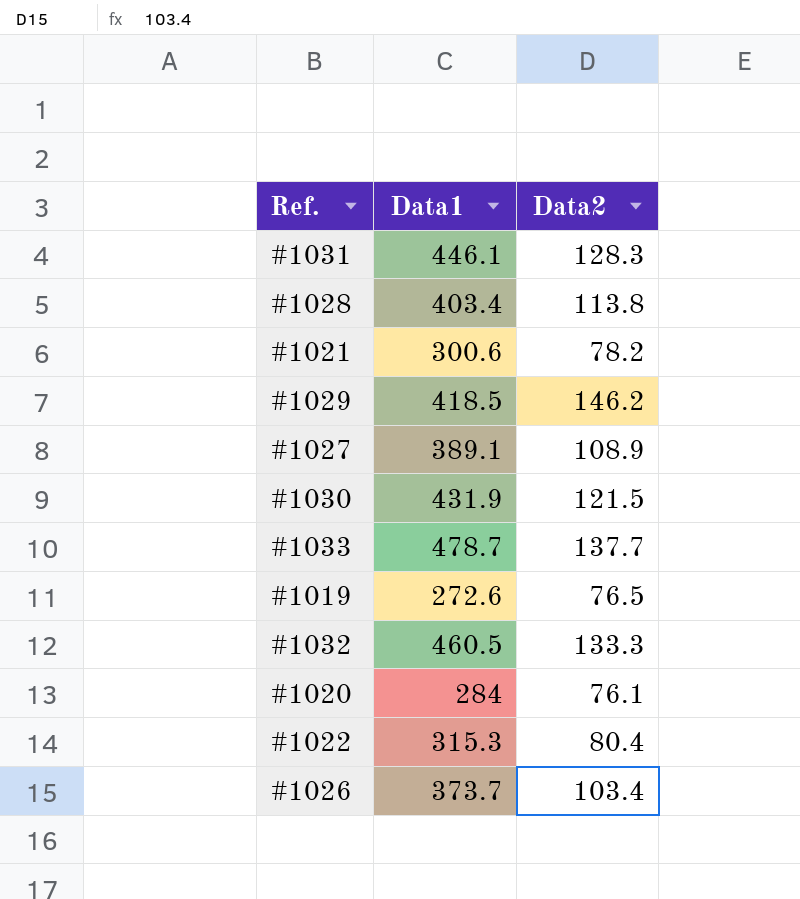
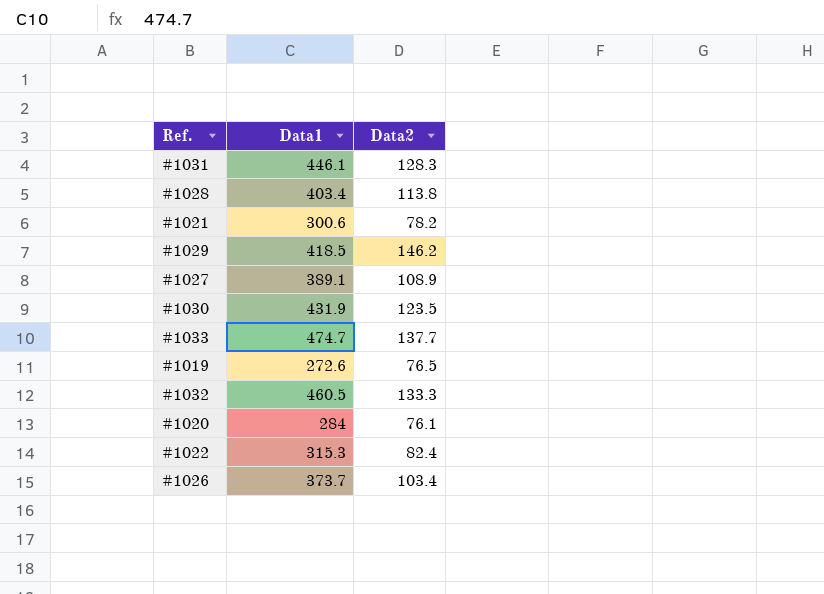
#1030 | Data2: 121.5 -> 123.5
#1033 | Data1: 478.7 -> 474.7
#1022 | Data2: 80.4 -> 82.4

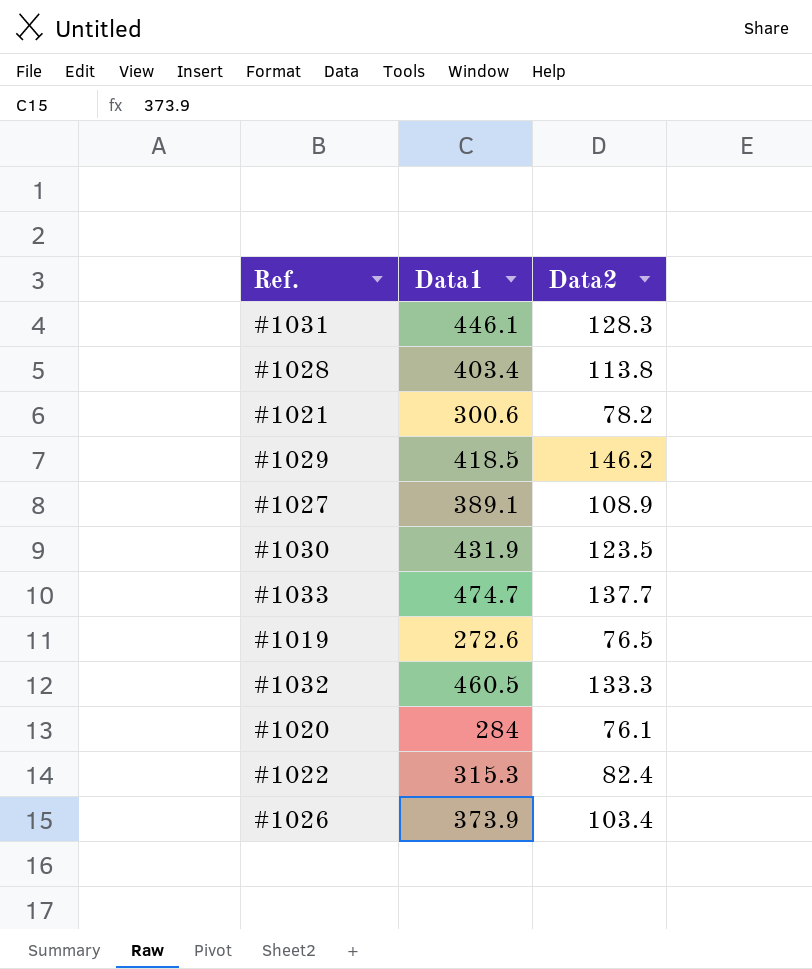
#1026 | Data1: 373.7 -> 373.9

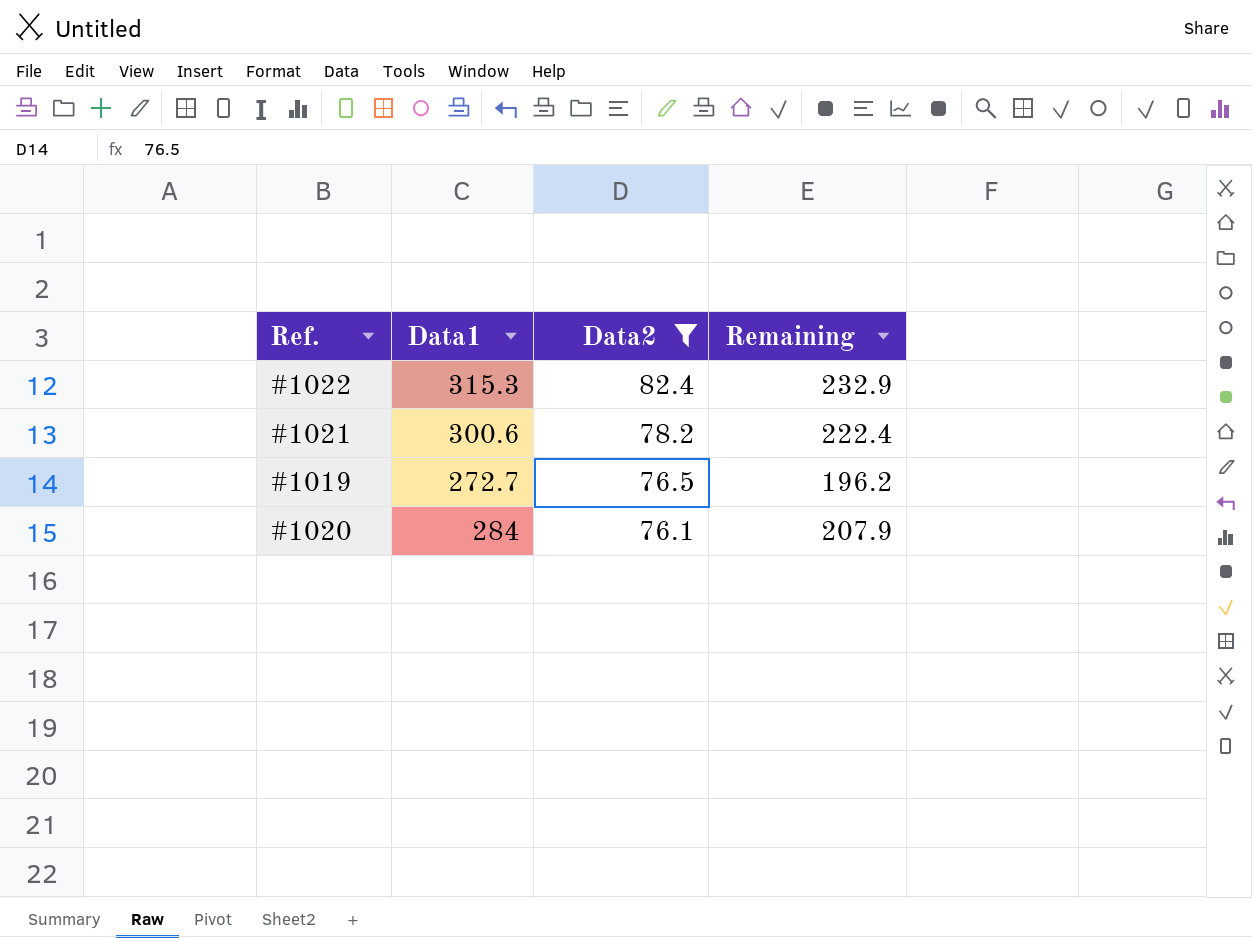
filter: none -> Data2 <= 82.4
row order: none -> Data2 descending
column Remaining | formula: none -> [Data1] - [Data2]
#1019 | Data1: 272.6 -> 272.7

